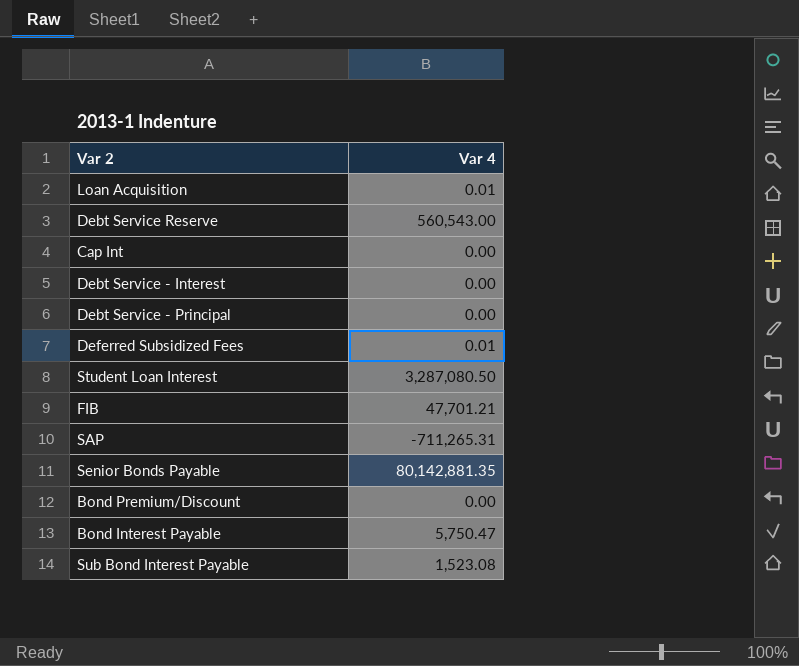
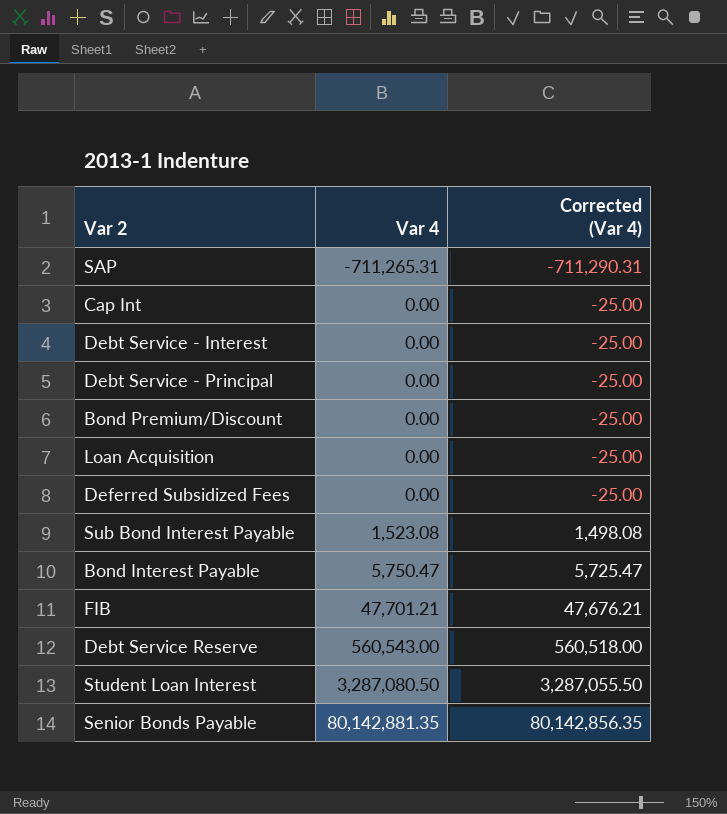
row order: none -> Var 4 ascending
column Corrected (Var 4) | formula: none -> [Var 4] - 25
Loan Acquisition | Var 4: 0.01 -> 0.00
Deferred Subsidized Fees | Var 4: 0.01 -> 0.00

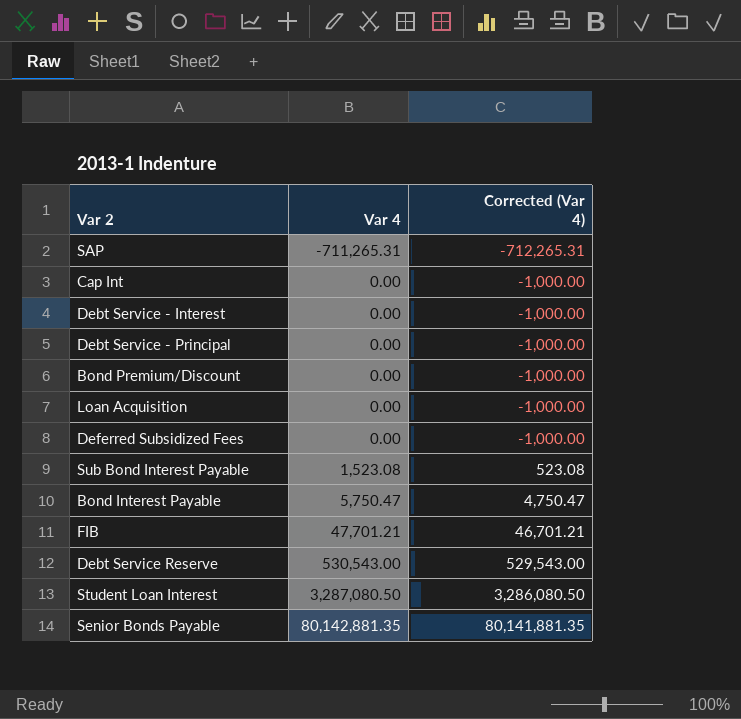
column Corrected (Var 4) | formula: [Var 4] - 25 -> [Var 4] - 1000
Debt Service Reserve | Var 4: 560,543.00 -> 530,543.00

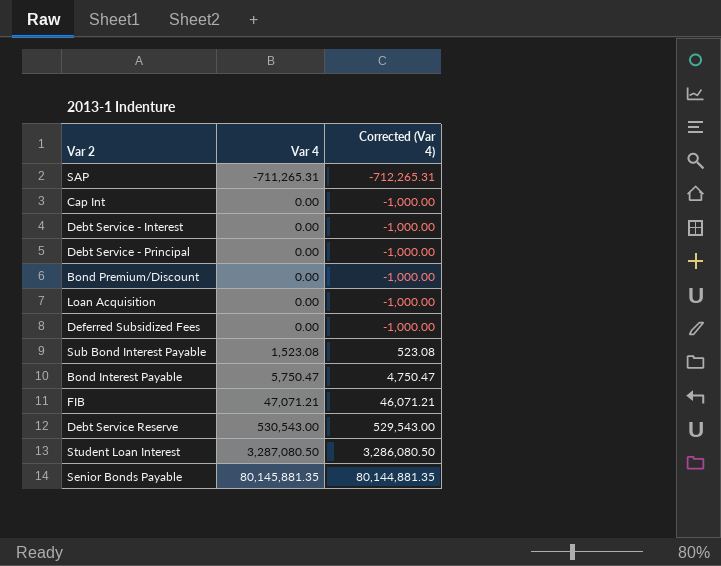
FIB | Var 4: 47,701.21 -> 47,071.21
FIB | Corrected (Var 4): 46,701.21 -> 46,071.21
Senior Bonds Payable | Var 4: 80,142,881.35 -> 80,145,881.35
Senior Bonds Payable | Corrected (Var 4): 80,141,881.35 -> 80,144,881.35

